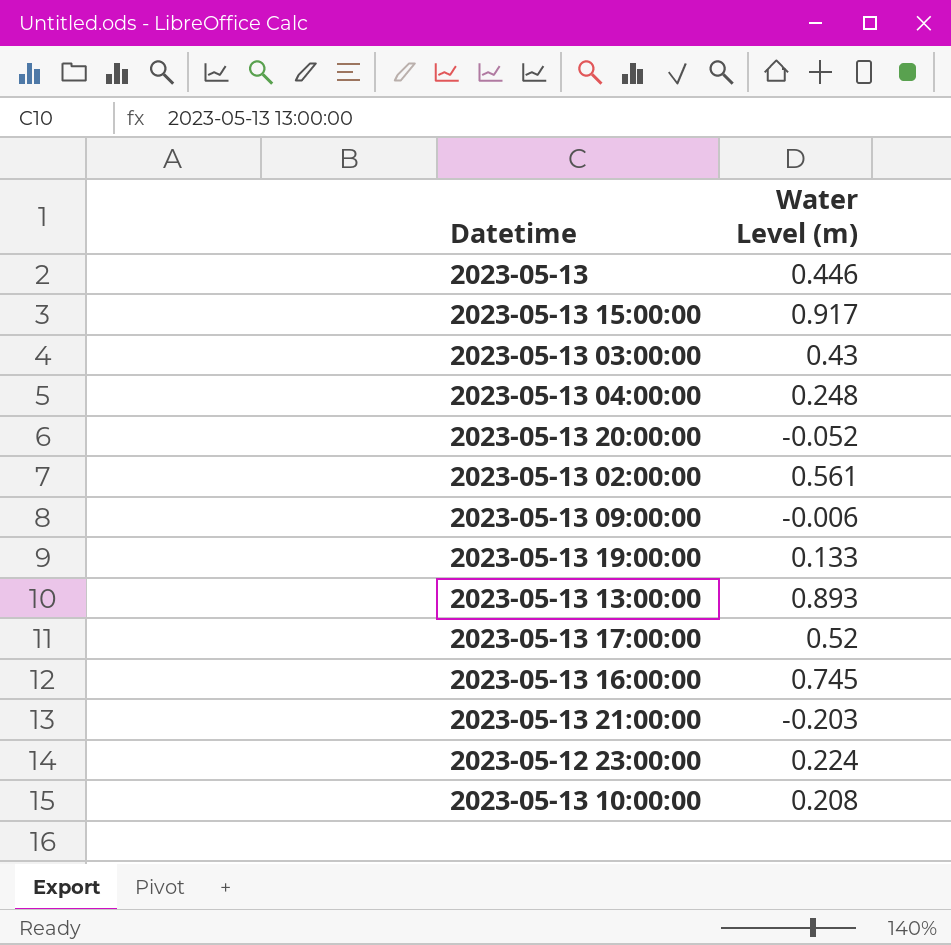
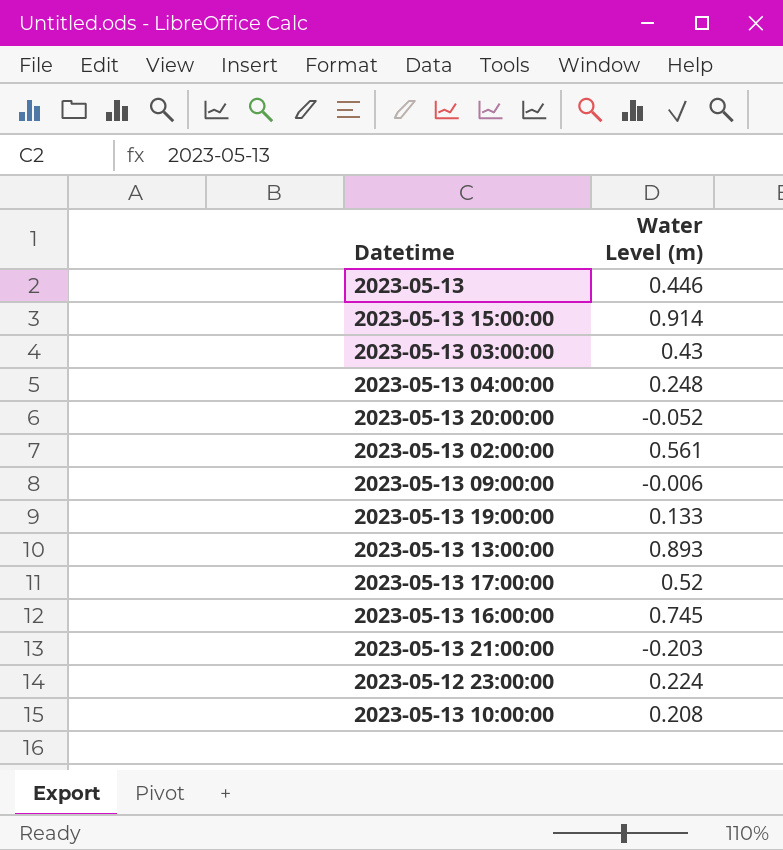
2023-05-13 15:00:00 | Water Level (m): 0.917 -> 0.914

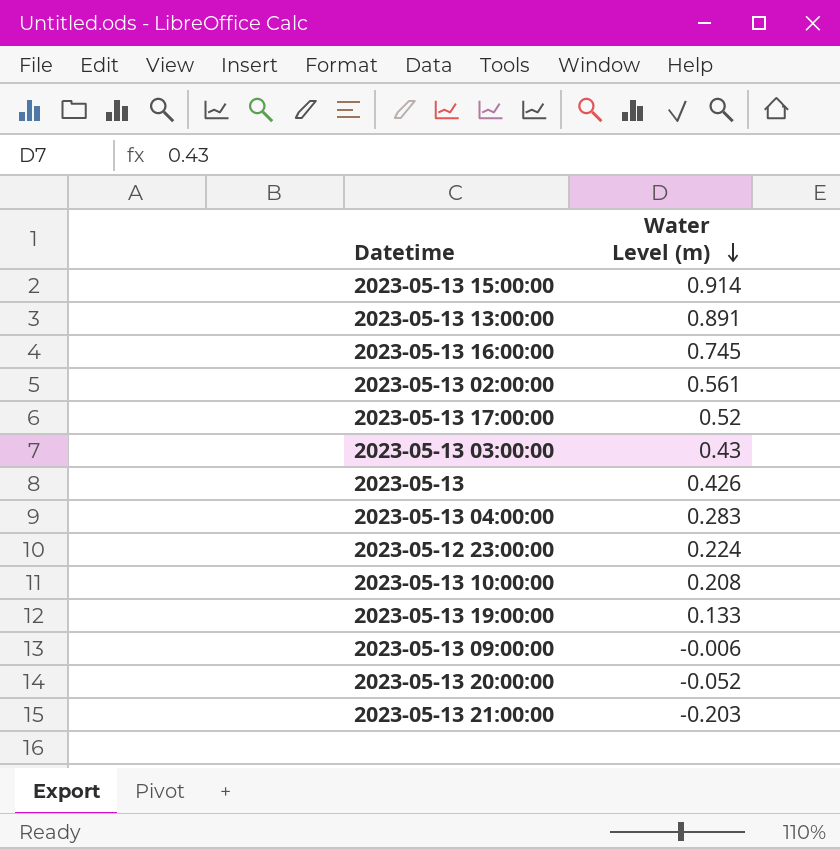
row order: none -> Water Level (m) descending
2023-05-13 13:00:00 | Water Level (m): 0.893 -> 0.891
2023-05-13 | Water Level (m): 0.446 -> 0.426
2023-05-13 04:00:00 | Water Level (m): 0.248 -> 0.283

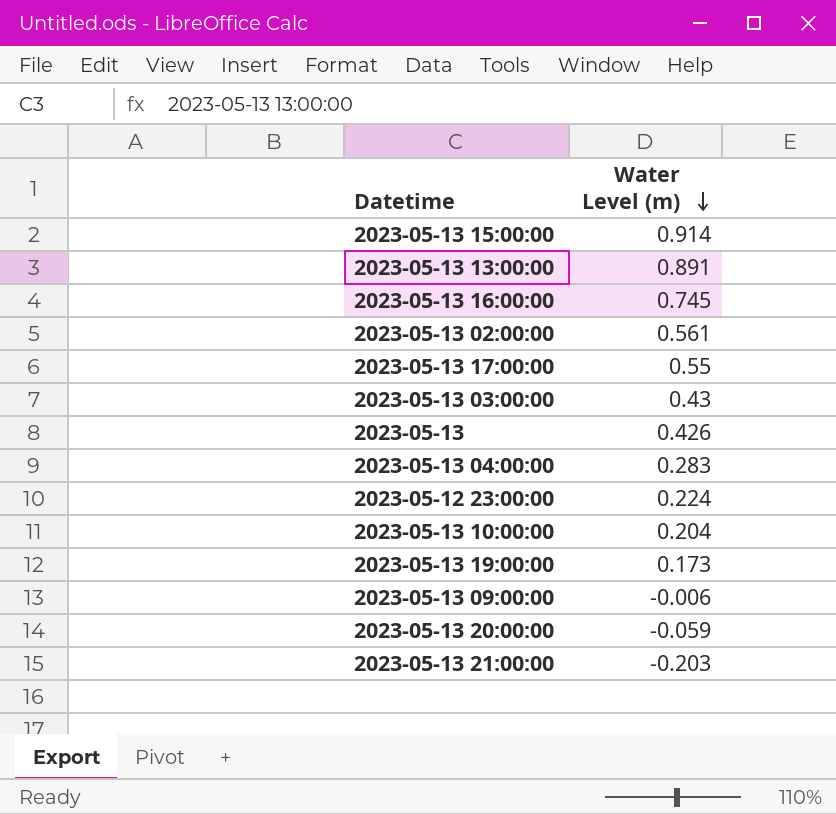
2023-05-13 17:00:00 | Water Level (m): 0.52 -> 0.55
2023-05-13 10:00:00 | Water Level (m): 0.208 -> 0.204
2023-05-13 19:00:00 | Water Level (m): 0.133 -> 0.173
2023-05-13 20:00:00 | Water Level (m): -0.052 -> -0.059

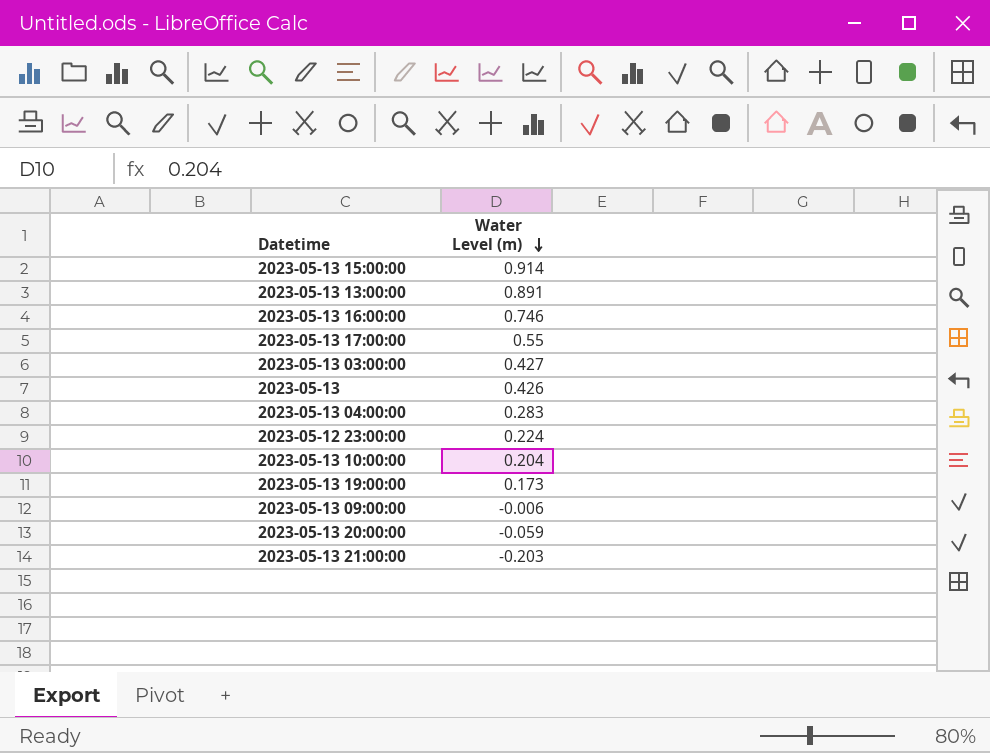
row 2023-05-13 02:00:00: 0.561 -> none
2023-05-13 16:00:00 | Water Level (m): 0.745 -> 0.746
2023-05-13 03:00:00 | Water Level (m): 0.43 -> 0.427

